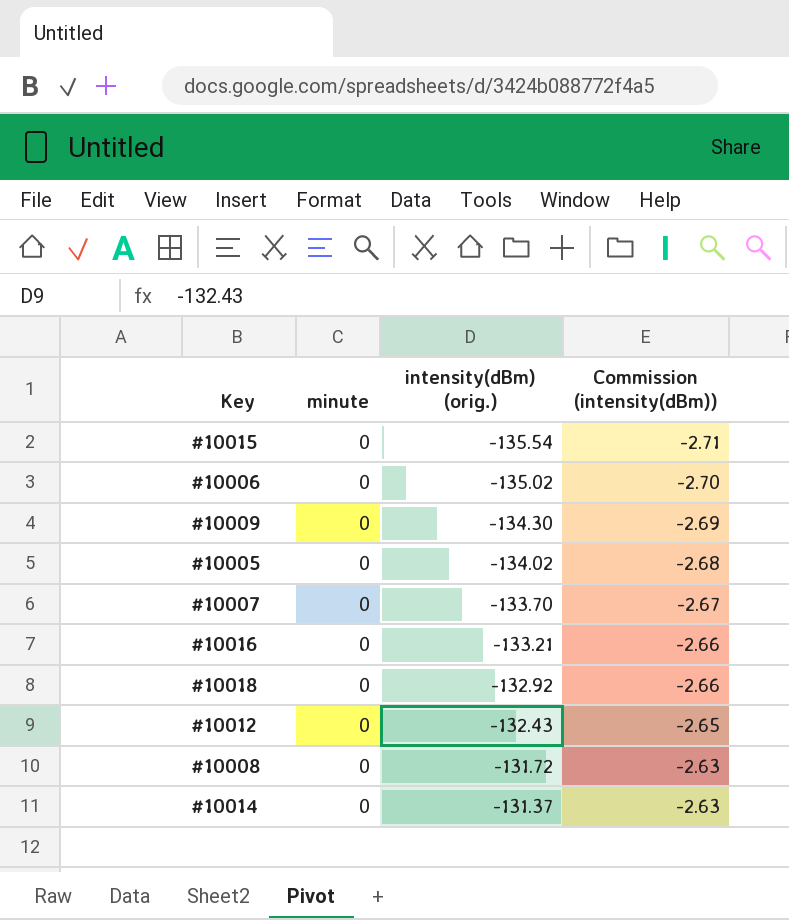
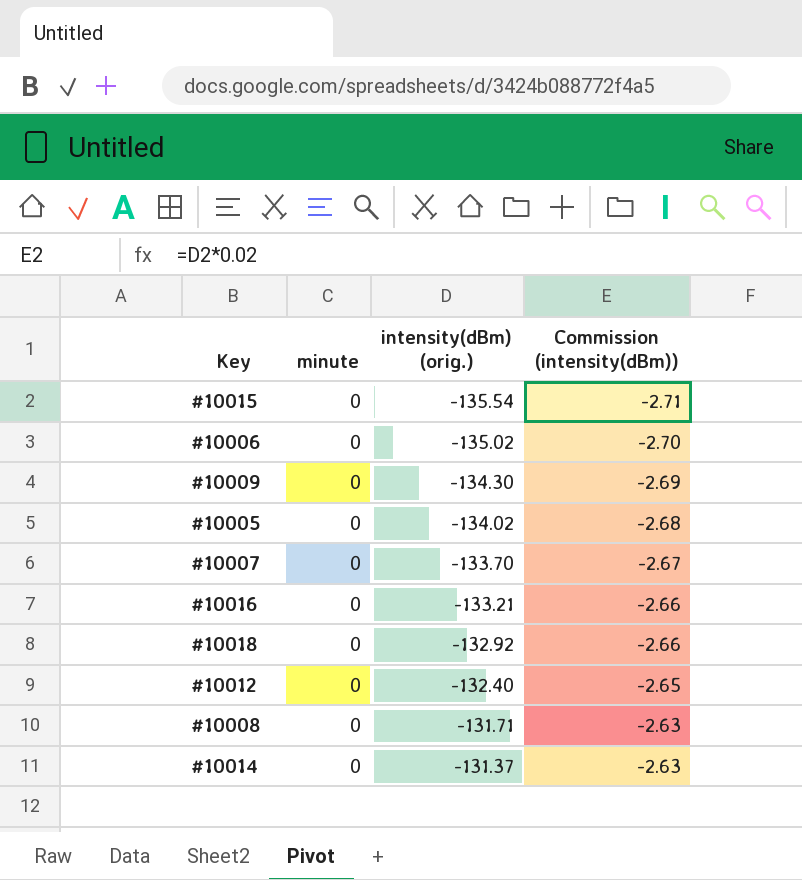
#10012 | intensity(dBm) (orig.): -132.43 -> -132.40
#10008 | intensity(dBm) (orig.): -131.72 -> -131.71

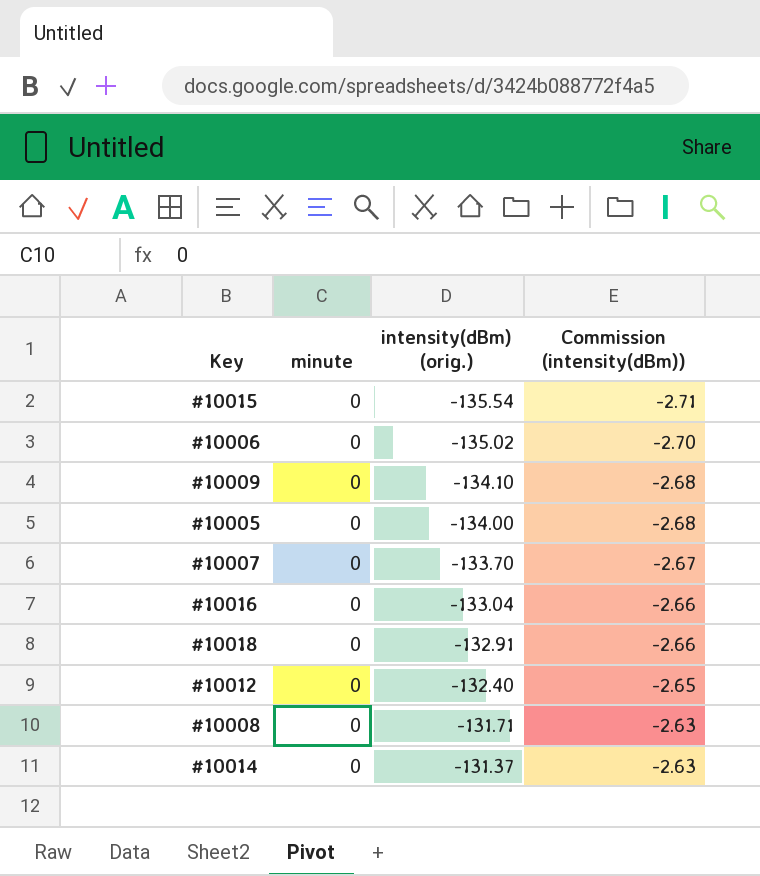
#10009 | intensity(dBm) (orig.): -134.30 -> -134.10
#10009 | Commission (intensity(dBm)): -2.69 -> -2.68
#10005 | intensity(dBm) (orig.): -134.02 -> -134.00
#10016 | intensity(dBm) (orig.): -133.21 -> -133.04
#10018 | intensity(dBm) (orig.): -132.92 -> -132.91

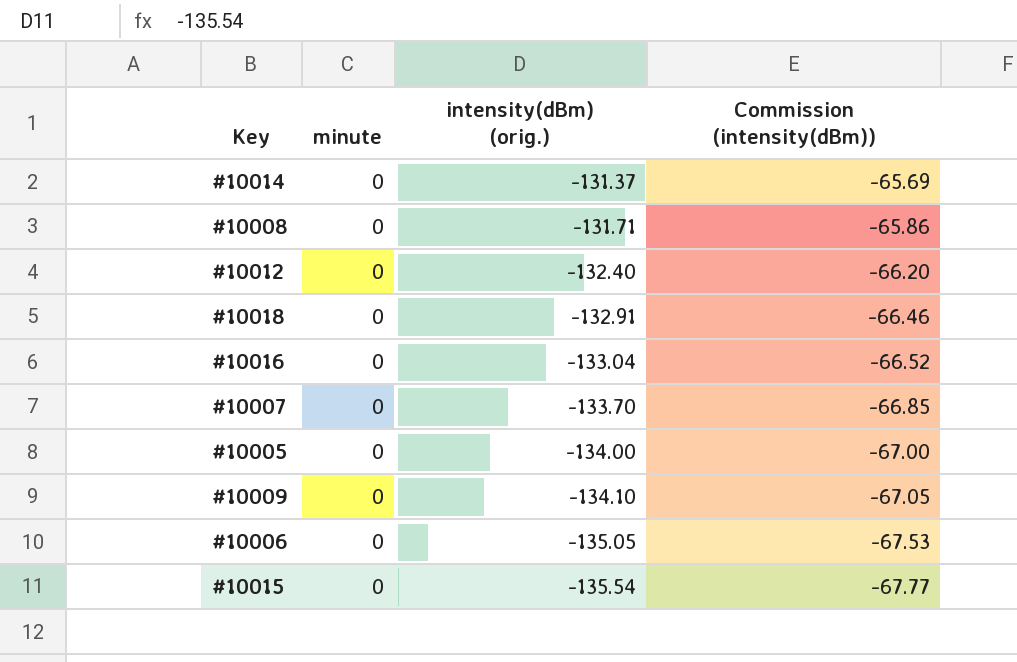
row order: intensity(dBm) (orig.) ascending -> intensity(dBm) (orig.) descending
column Commission (intensity(dBm)) | formula: [intensity(dBm) (orig.)] * 0.02 -> [intensity(dBm) (orig.)] * 0.5
#10006 | intensity(dBm) (orig.): -135.02 -> -135.05

